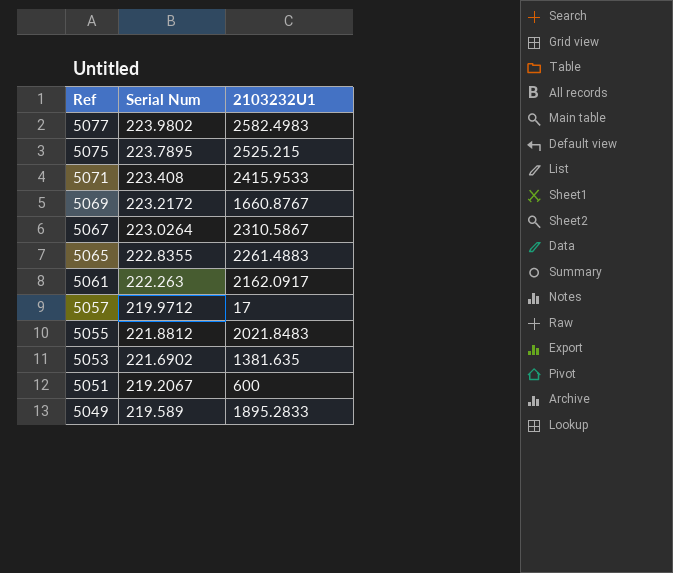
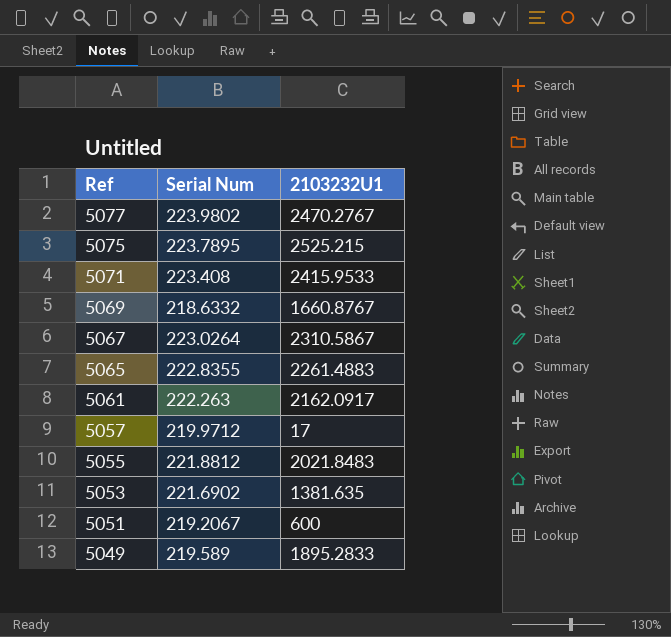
5077 | 2103232U1: 2582.4983 -> 2470.2767
5069 | Serial Num: 223.2172 -> 218.6332

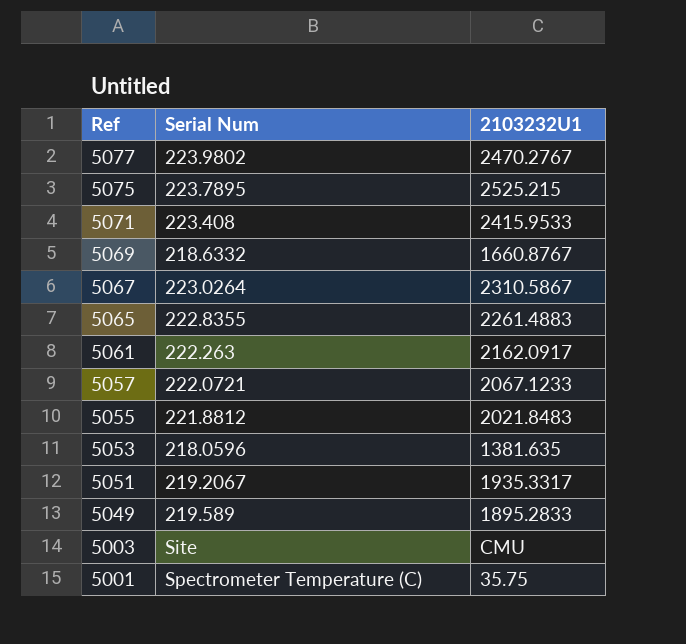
5057 | Serial Num: 219.9712 -> 222.0721
5057 | 2103232U1: 17 -> 2067.1233
5053 | Serial Num: 221.6902 -> 218.0596
5051 | 2103232U1: 600 -> 1935.3317
row 5003: none -> Site | CMU
row 5001: none -> Spectrometer Temperature (C) | 35.75

